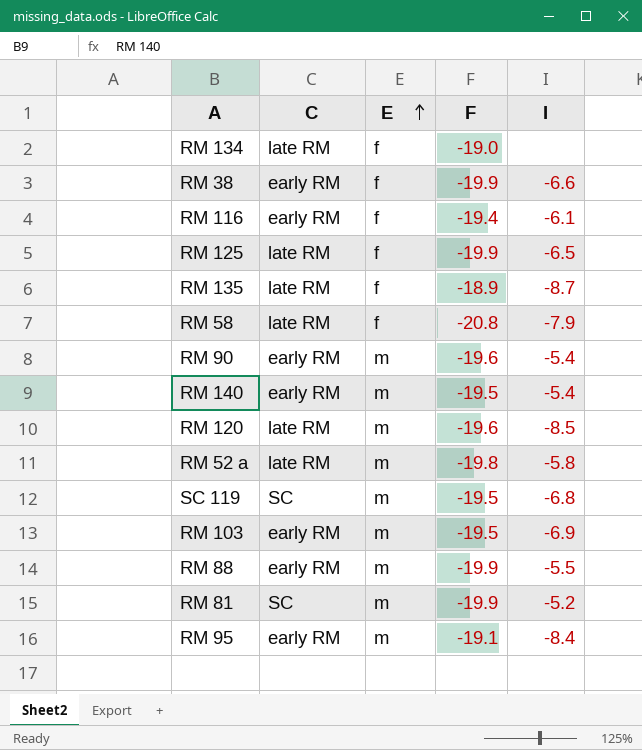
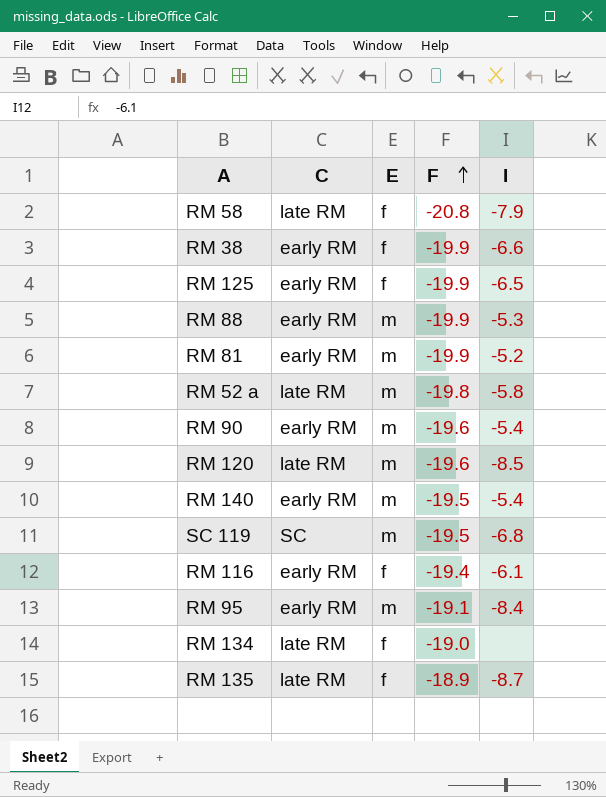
row order: E ascending -> F ascending
row RM 103: early RM | m | -19.5 | -6.9 -> none
RM 125 | C: late RM -> early RM
RM 88 | I: -5.5 -> -5.3
RM 81 | C: SC -> early RM

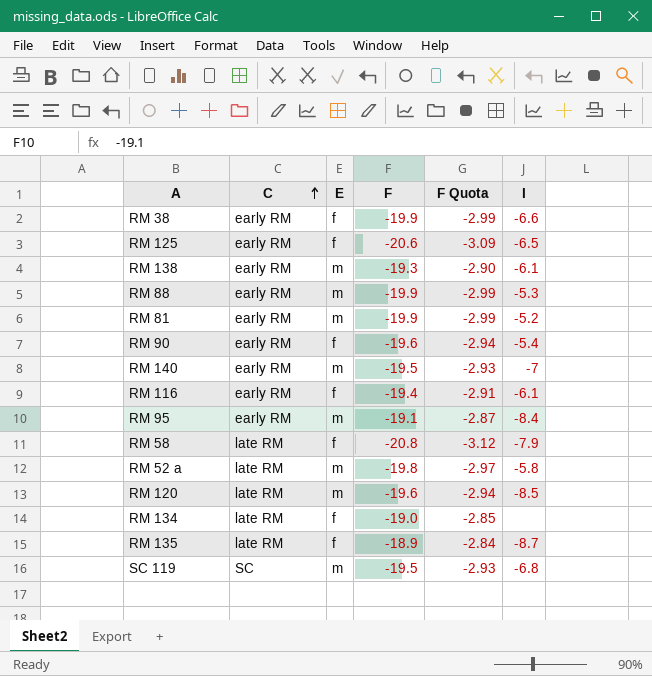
row order: F ascending -> C ascending
column F Quota | formula: none -> [F] * 0.15
RM 125 | F: -19.9 -> -20.6
row RM 138: none -> early RM | m | -19.3 | -2.90 | -6.1
RM 90 | E: m -> f
RM 140 | I: -5.4 -> -7

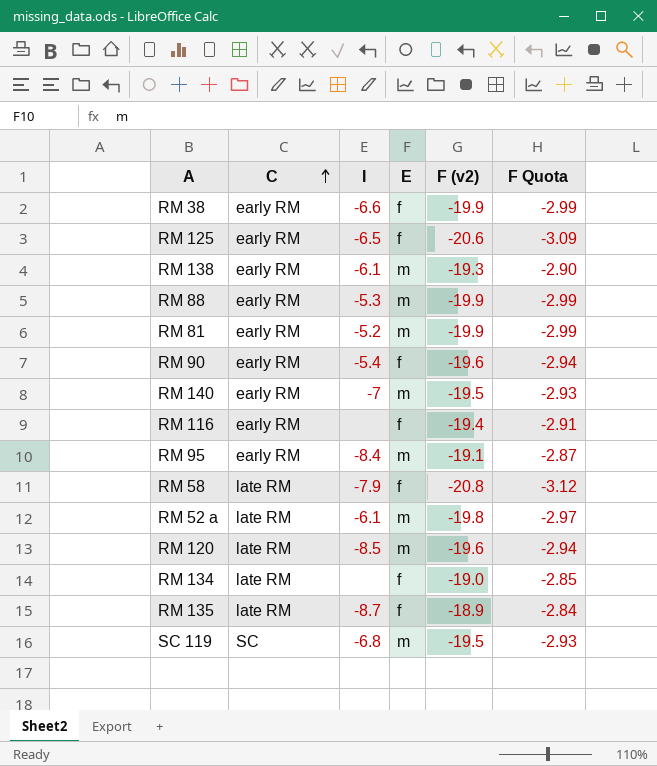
column I | position: 6 -> 3
column name: F -> F (v2)
RM 116 | I: -6.1 -> none
RM 52 a | I: -5.8 -> -6.1

